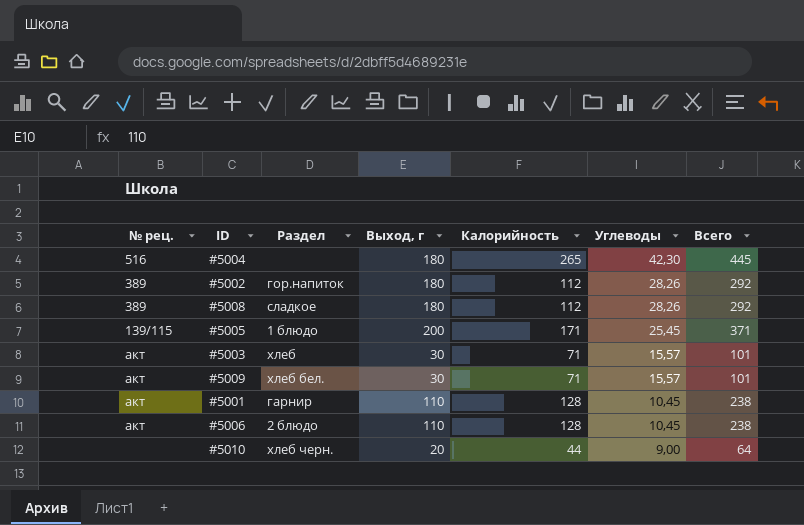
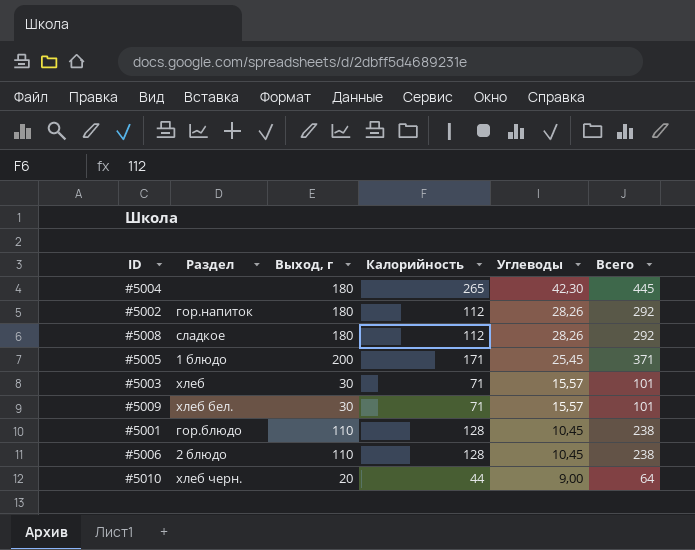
column № рец. | position: 1 -> none
#5001 | Раздел: гарнир -> гор.блюдо

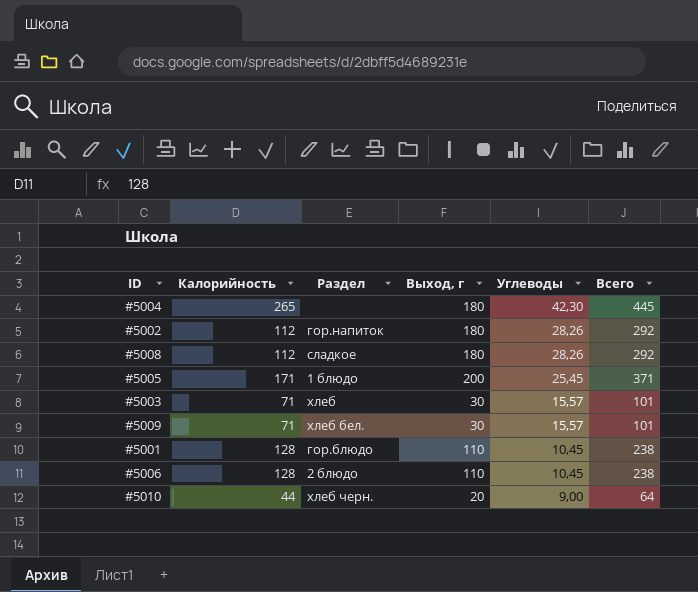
column Калорийность | position: 4 -> 2

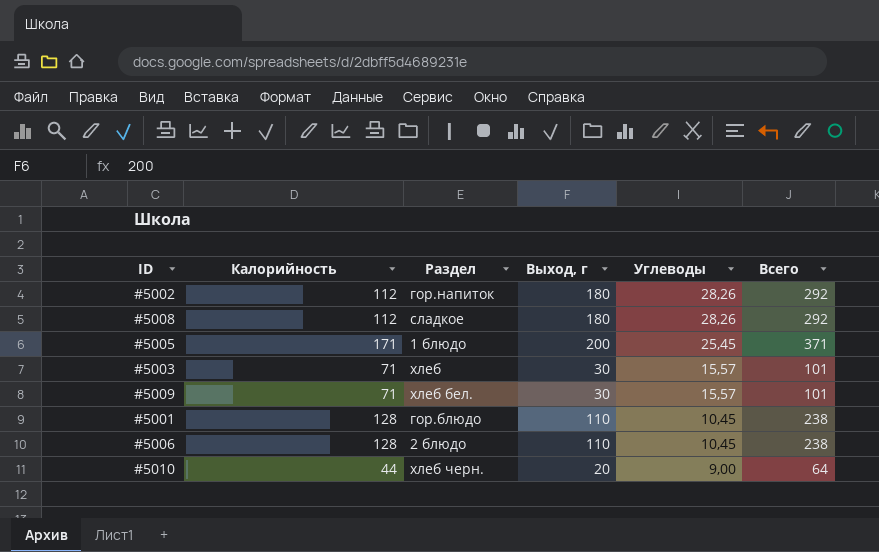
row #5004: 265 | none | 180 | 42,30 | 445 -> none

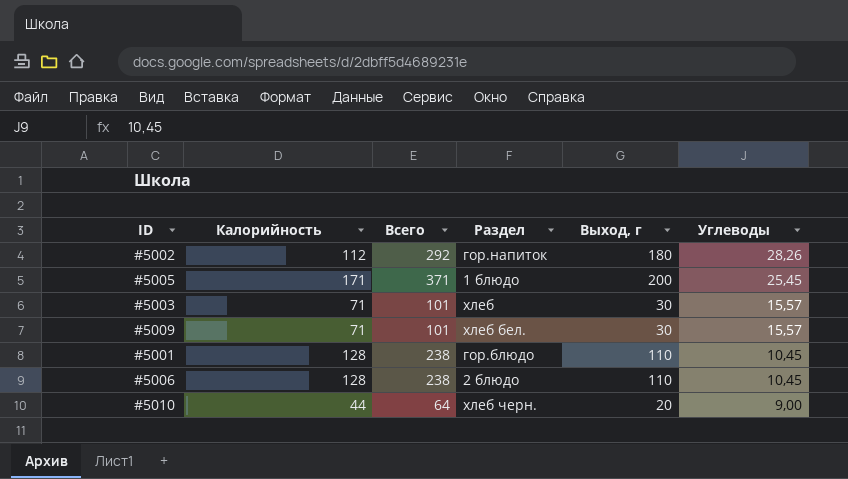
column Всего | position: 6 -> 3
row #5008: 112 | сладкое | 180 | 28,26 | 292 -> none

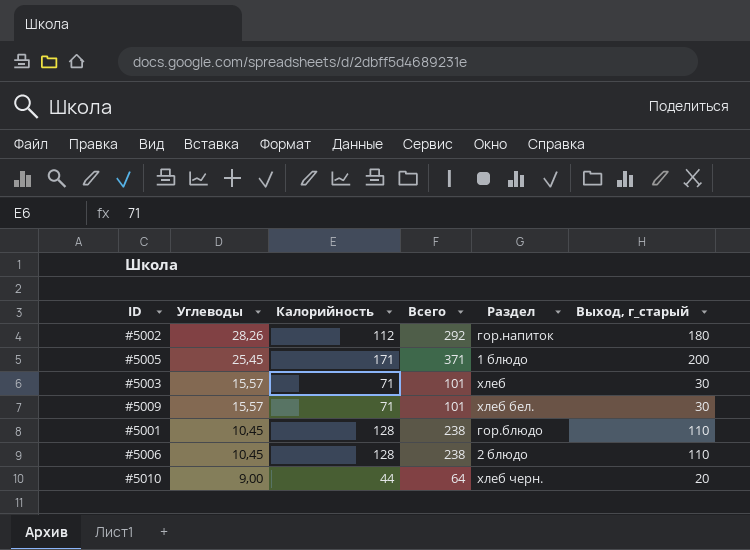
column Углеводы | position: 6 -> 2
column name: Выход, г -> Выход, г_старый

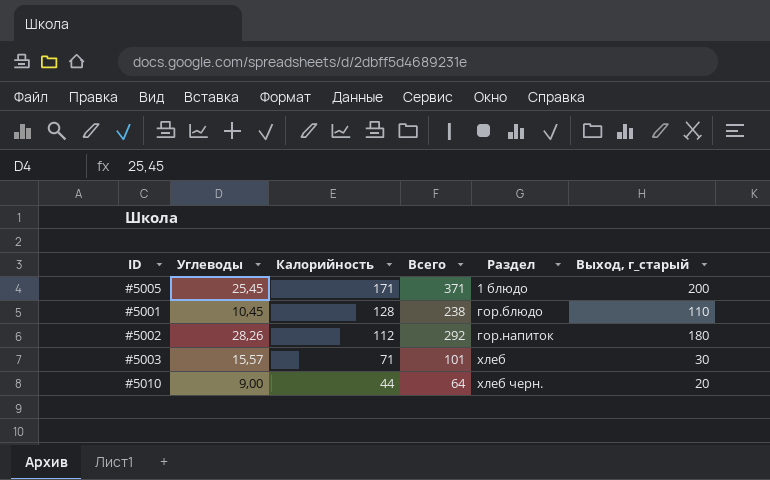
row order: Углеводы descending -> Калорийность descending
row #5009: 15,57 | 71 | 101 | хлеб бел. | 30 -> none
row #5006: 10,45 | 128 | 238 | 2 блюдо | 110 -> none

